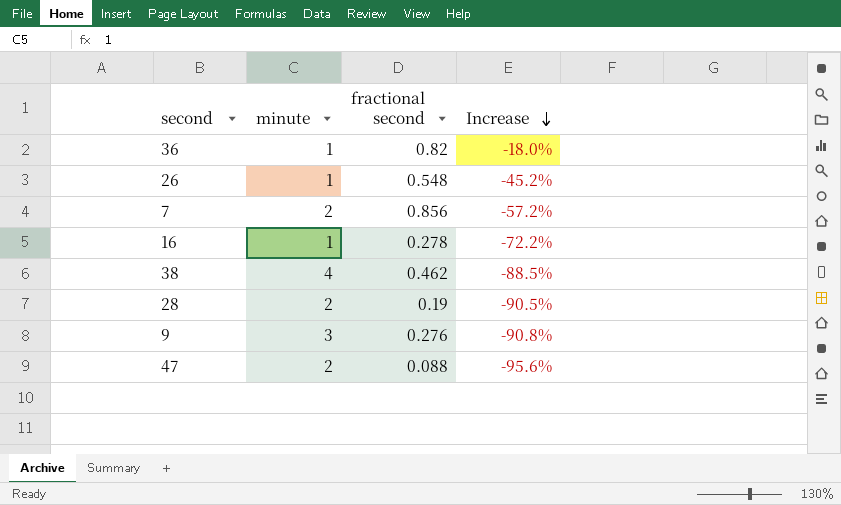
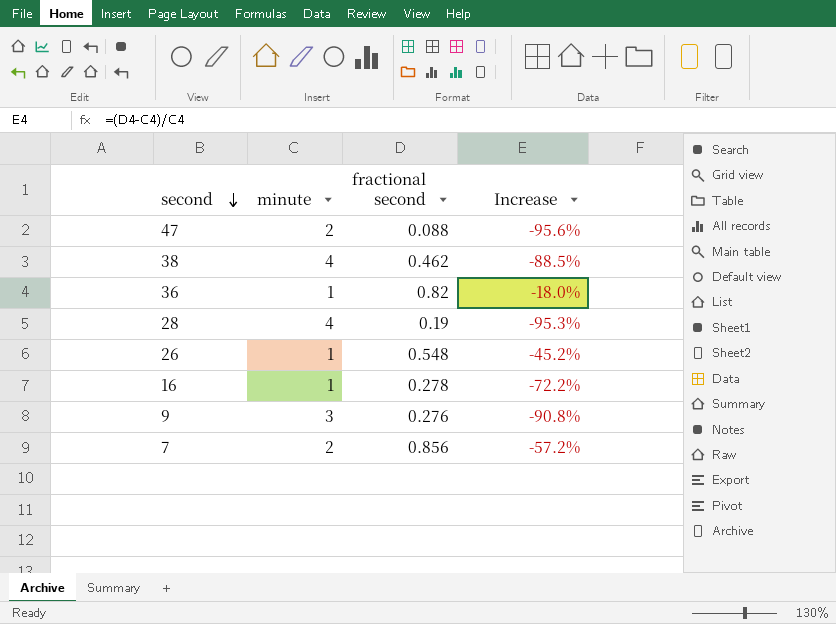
row order: Increase descending -> second descending
28 | minute: 2 -> 4
28 | Increase: -90.5% -> -95.3%

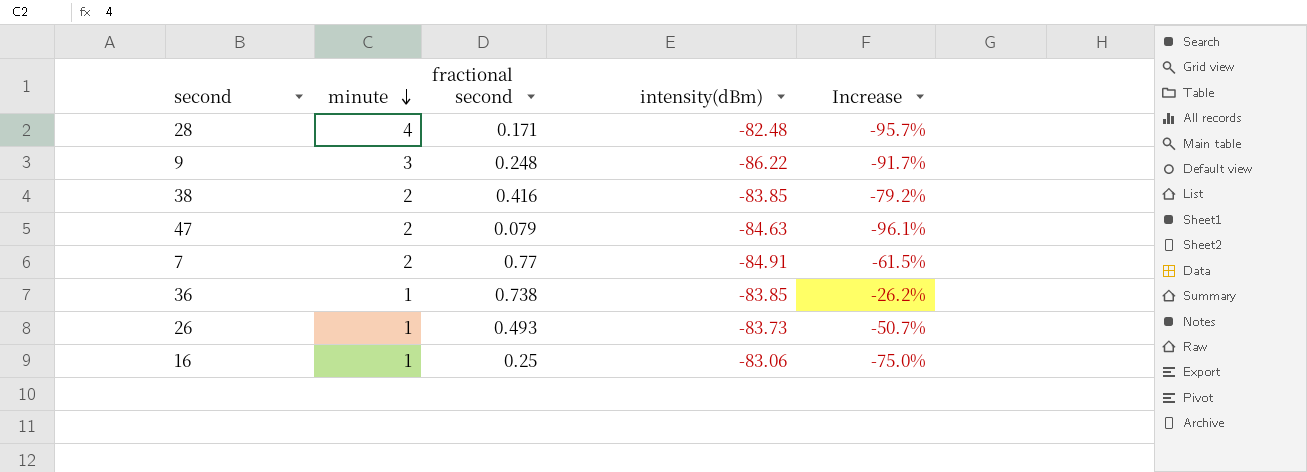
row order: second descending -> minute descending
column intensity(dBm) | position: none -> 4
28 | fractional second: 0.19 -> 0.171
28 | Increase: -95.3% -> -95.7%
9 | fractional second: 0.276 -> 0.248
9 | Increase: -90.8% -> -91.7%
38 | minute: 4 -> 2
38 | fractional second: 0.462 -> 0.416
38 | Increase: -88.5% -> -79.2%
47 | fractional second: 0.088 -> 0.079
47 | Increase: -95.6% -> -96.1%
7 | fractional second: 0.856 -> 0.77
7 | Increase: -57.2% -> -61.5%
36 | fractional second: 0.82 -> 0.738
36 | Increase: -18.0% -> -26.2%
26 | fractional second: 0.548 -> 0.493
26 | Increase: -45.2% -> -50.7%
16 | fractional second: 0.278 -> 0.25
16 | Increase: -72.2% -> -75.0%

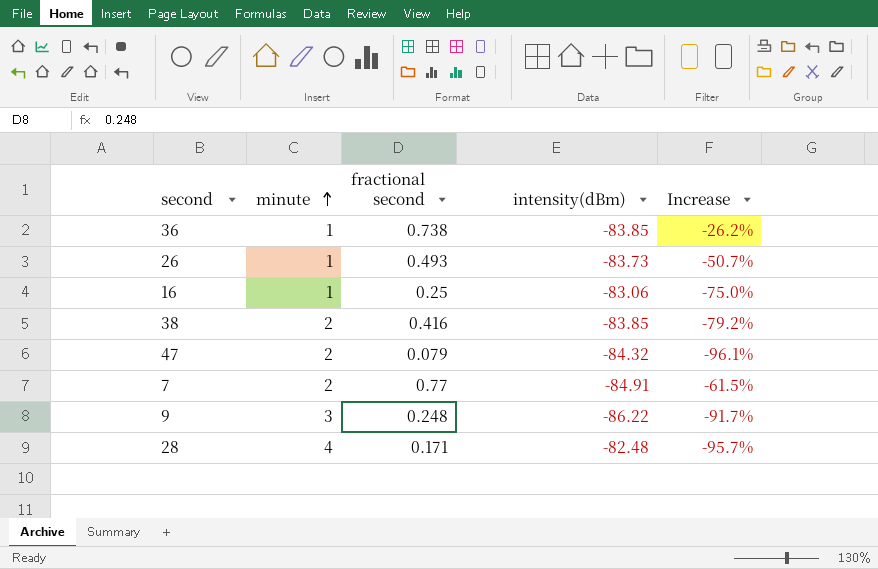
row order: minute descending -> minute ascending
47 | intensity(dBm): -84.63 -> -84.32

